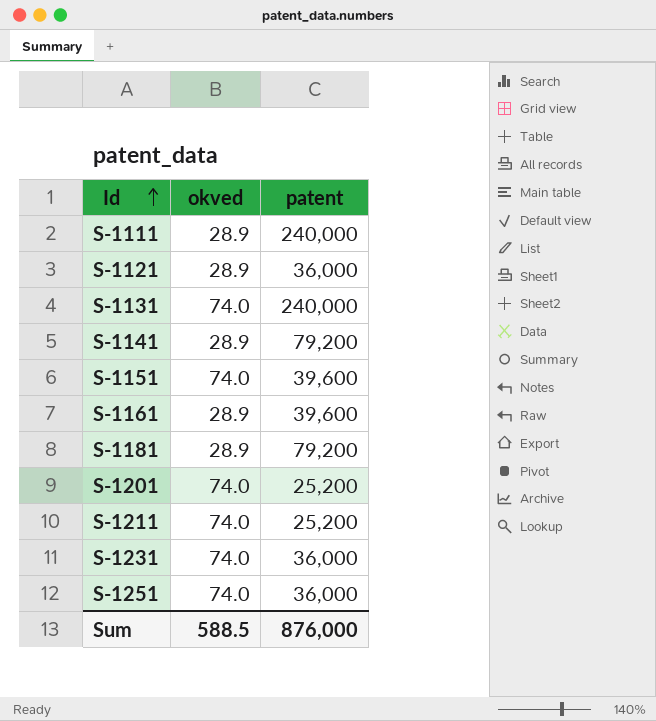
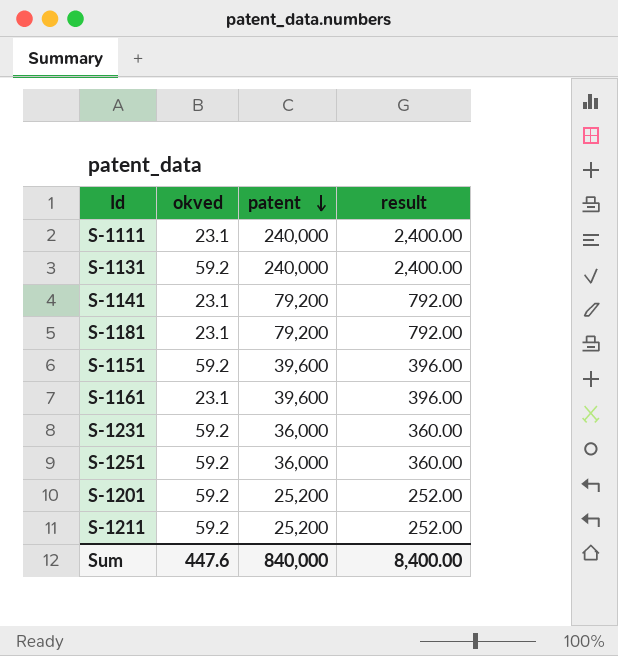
row order: Id ascending -> patent descending
column result | formula: none -> [patent] * 0.01
row S-1121: 28.9 | 36,000 -> none
S-1111 | okved: 28.9 -> 23.1
S-1131 | okved: 74.0 -> 59.2
S-1141 | okved: 28.9 -> 23.1
S-1181 | okved: 28.9 -> 23.1
S-1151 | okved: 74.0 -> 59.2
S-1161 | okved: 28.9 -> 23.1
S-1231 | okved: 74.0 -> 59.2
S-1251 | okved: 74.0 -> 59.2
S-1201 | okved: 74.0 -> 59.2
S-1211 | okved: 74.0 -> 59.2
Sum | okved: 588.5 -> 447.6
Sum | patent: 876,000 -> 840,000

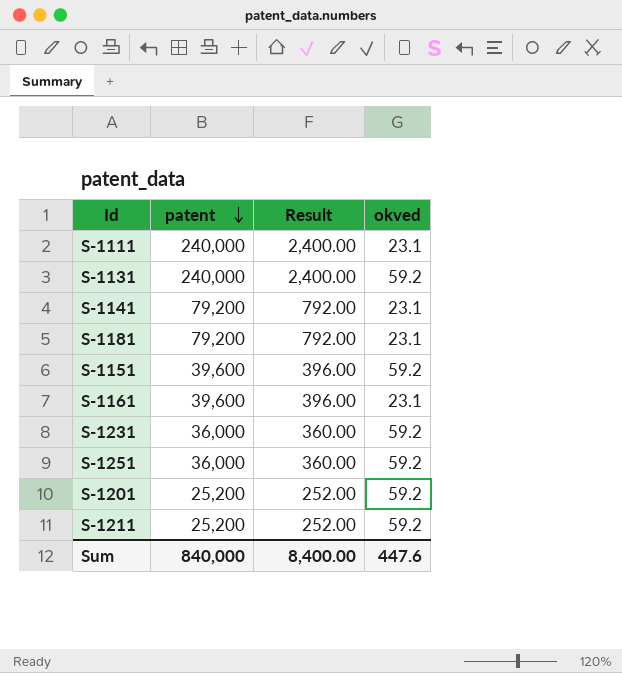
column name: result -> Result
column okved | position: 2 -> 4

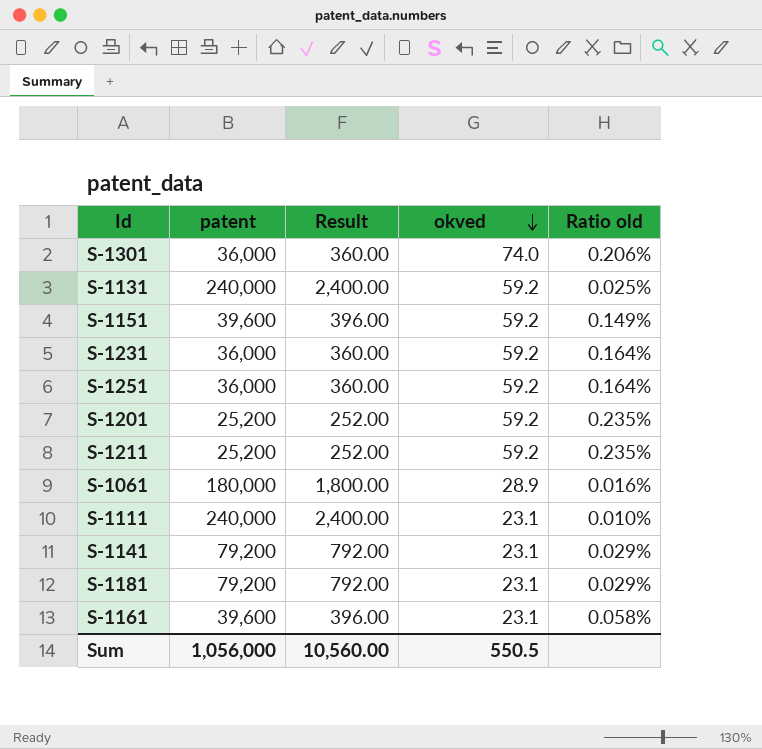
row order: patent descending -> okved descending
column Ratio old | formula: none -> [okved] / [patent]
row S-1301: none -> 36,000 | 360.00 | 74.0 | 0.206%
row S-1061: none -> 180,000 | 1,800.00 | 28.9 | 0.016%
Sum | patent: 840,000 -> 1,056,000
Sum | Result: 8,400.00 -> 10,560.00
Sum | okved: 447.6 -> 550.5

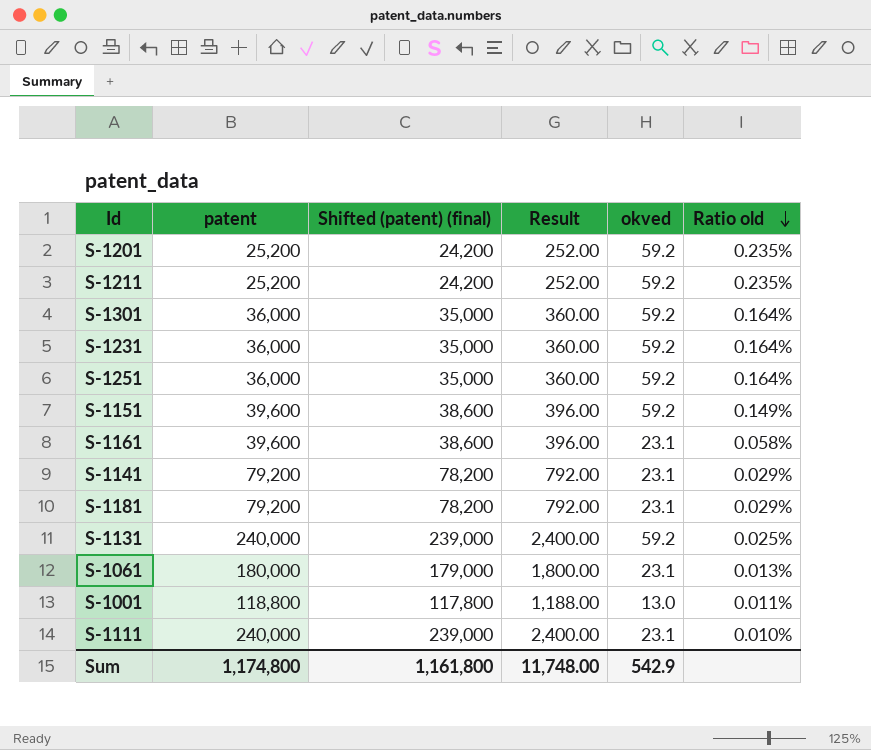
row order: okved descending -> Ratio old descending
column Shifted (patent) (final) | formula: none -> [patent] - 1000
S-1301 | okved: 74.0 -> 59.2
S-1301 | Ratio old: 0.206% -> 0.164%
S-1061 | okved: 28.9 -> 23.1
S-1061 | Ratio old: 0.016% -> 0.013%
row S-1001: none -> 118,800 | 117,800 | 1,188.00 | 13.0 | 0.011%
Sum | patent: 1,056,000 -> 1,174,800
Sum | Result: 10,560.00 -> 11,748.00
Sum | okved: 550.5 -> 542.9

